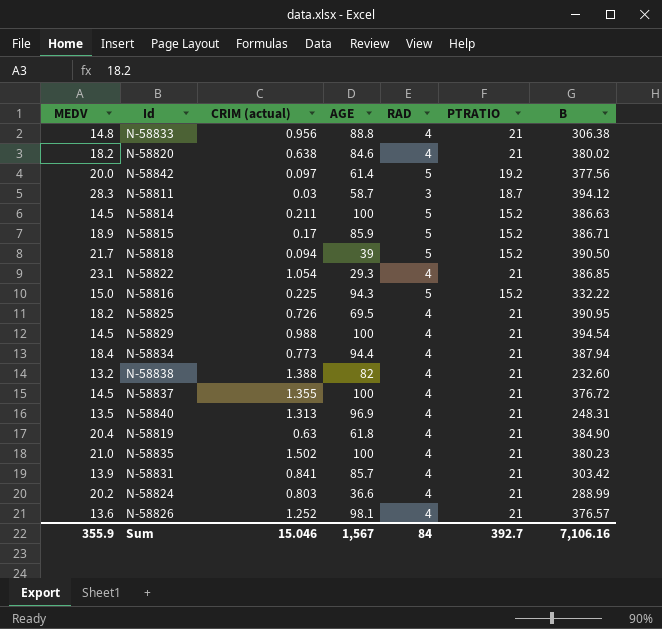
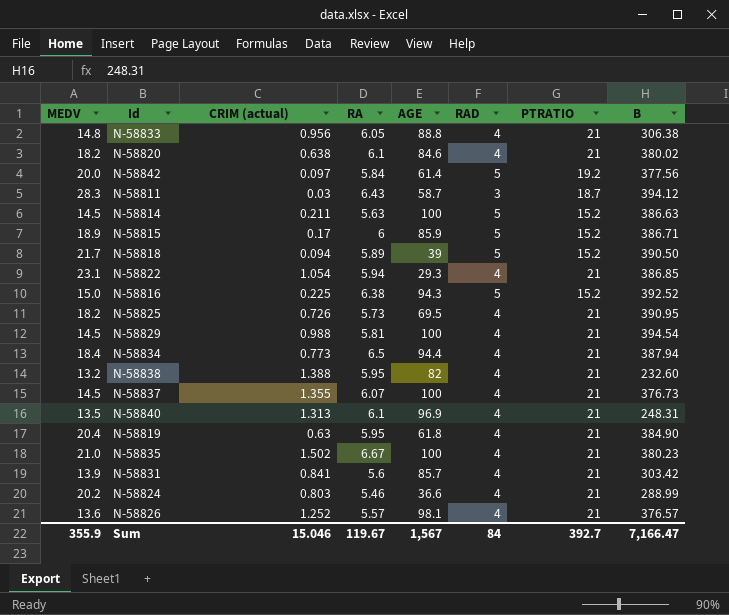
column RA | position: none -> 4
N-58816 | B: 332.22 -> 392.52
N-58837 | B: 376.72 -> 376.73
Sum | B: 7,106.16 -> 7,166.47

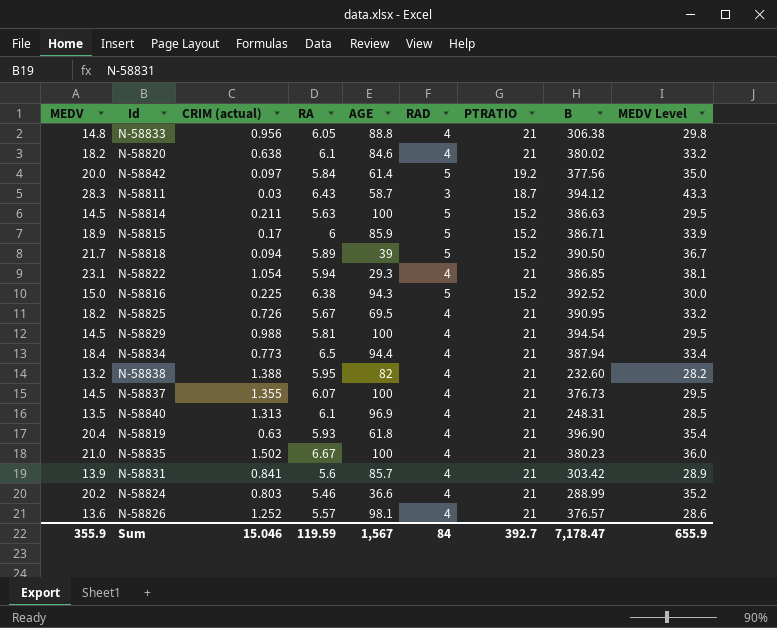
column MEDV Level | formula: none -> [MEDV] + 15
N-58825 | RA: 5.73 -> 5.67
N-58819 | RA: 5.95 -> 5.93
N-58819 | B: 384.90 -> 396.90
Sum | RA: 119.67 -> 119.59
Sum | B: 7,166.47 -> 7,178.47

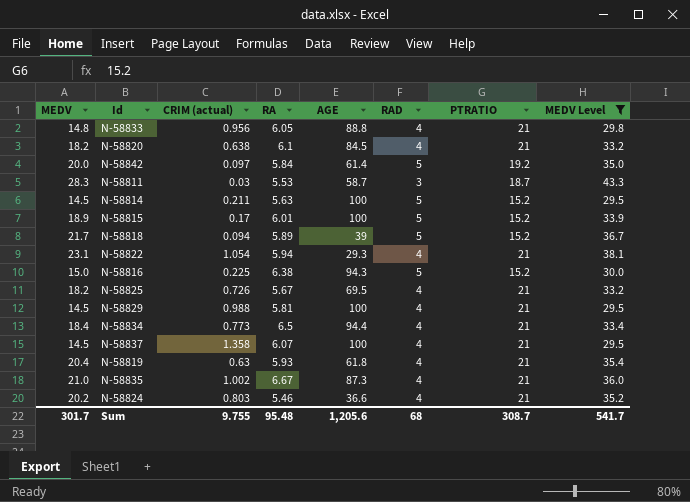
filter: none -> MEDV Level >= 29.5
column B | position: 8 -> none
N-58820 | AGE: 84.6 -> 84.5
N-58811 | RA: 6.43 -> 5.53
N-58815 | RA: 6 -> 6.01
N-58815 | AGE: 85.9 -> 100
N-58837 | CRIM (actual): 1.355 -> 1.358
N-58835 | CRIM (actual): 1.502 -> 1.002
N-58835 | AGE: 100 -> 87.3
Sum | MEDV: 355.9 -> 301.7
Sum | CRIM (actual): 15.046 -> 9.755
Sum | RA: 119.59 -> 95.48
Sum | AGE: 1,567 -> 1,205.6
Sum | RAD: 84 -> 68
Sum | PTRATIO: 392.7 -> 308.7
Sum | MEDV Level: 655.9 -> 541.7

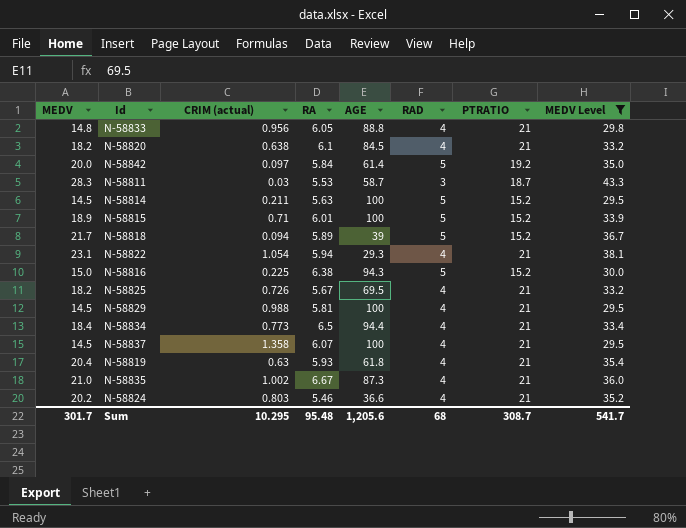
N-58815 | CRIM (actual): 0.17 -> 0.71
Sum | CRIM (actual): 9.755 -> 10.295

